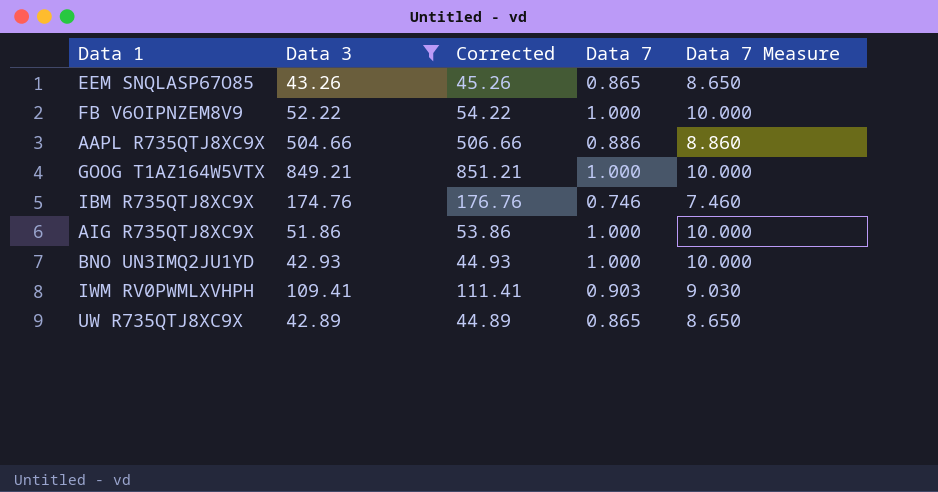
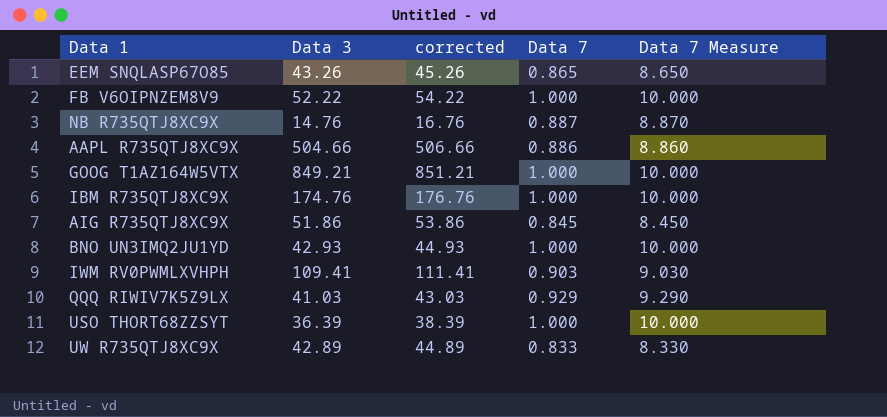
filter: Data 3 >= 42.89 -> none
column name: Corrected -> corrected
IBM R735QTJ8XC9X | Data 7: 0.746 -> 1.000
IBM R735QTJ8XC9X | Data 7 Measure: 7.460 -> 10.000
AIG R735QTJ8XC9X | Data 7: 1.000 -> 0.845
AIG R735QTJ8XC9X | Data 7 Measure: 10.000 -> 8.450
UW R735QTJ8XC9X | Data 7: 0.865 -> 0.833
UW R735QTJ8XC9X | Data 7 Measure: 8.650 -> 8.330

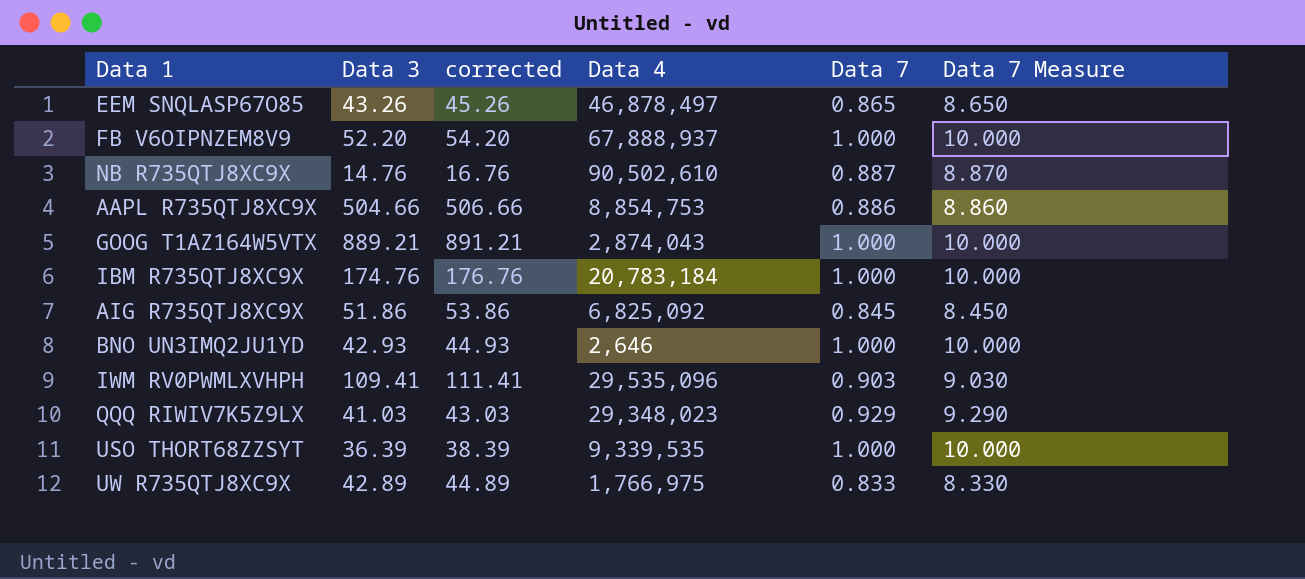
column Data 4 | position: none -> 4
FB V6OIPNZEM8V9 | Data 3: 52.22 -> 52.20
FB V6OIPNZEM8V9 | corrected: 54.22 -> 54.20
GOOG T1AZ164W5VTX | Data 3: 849.21 -> 889.21
GOOG T1AZ164W5VTX | corrected: 851.21 -> 891.21

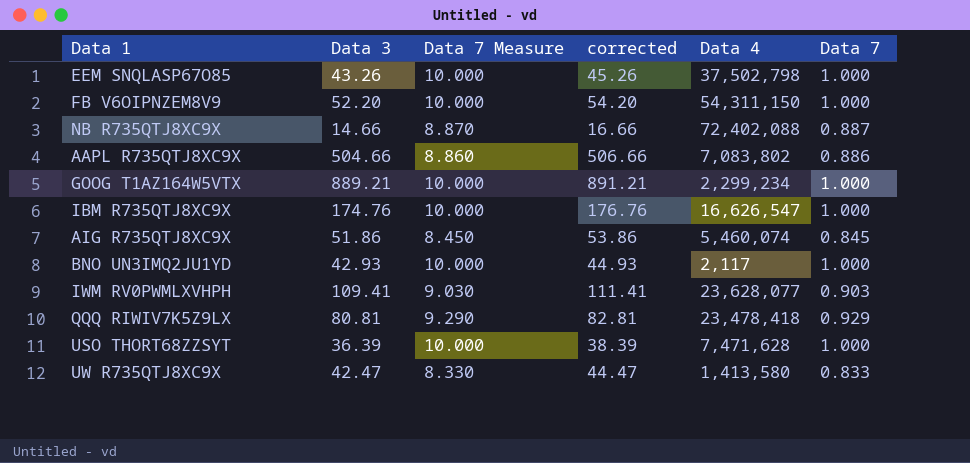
column Data 7 Measure | position: 6 -> 3
EEM SNQLASP67O85 | Data 7 Measure: 8.650 -> 10.000
EEM SNQLASP67O85 | Data 4: 46,878,497 -> 37,502,798
EEM SNQLASP67O85 | Data 7: 0.865 -> 1.000
FB V6OIPNZEM8V9 | Data 4: 67,888,937 -> 54,311,150
NB R735QTJ8XC9X | Data 3: 14.76 -> 14.66
NB R735QTJ8XC9X | corrected: 16.76 -> 16.66
NB R735QTJ8XC9X | Data 4: 90,502,610 -> 72,402,088
AAPL R735QTJ8XC9X | Data 4: 8,854,753 -> 7,083,802
GOOG T1AZ164W5VTX | Data 4: 2,874,043 -> 2,299,234
IBM R735QTJ8XC9X | Data 4: 20,783,184 -> 16,626,547
AIG R735QTJ8XC9X | Data 4: 6,825,092 -> 5,460,074
BNO UN3IMQ2JU1YD | Data 4: 2,646 -> 2,117
IWM RV0PWMLXVHPH | Data 4: 29,535,096 -> 23,628,077
QQQ RIWIV7K5Z9LX | Data 3: 41.03 -> 80.81
QQQ RIWIV7K5Z9LX | corrected: 43.03 -> 82.81
QQQ RIWIV7K5Z9LX | Data 4: 29,348,023 -> 23,478,418
USO THORT68ZZSYT | Data 4: 9,339,535 -> 7,471,628
UW R735QTJ8XC9X | Data 3: 42.89 -> 42.47
UW R735QTJ8XC9X | corrected: 44.89 -> 44.47
UW R735QTJ8XC9X | Data 4: 1,766,975 -> 1,413,580

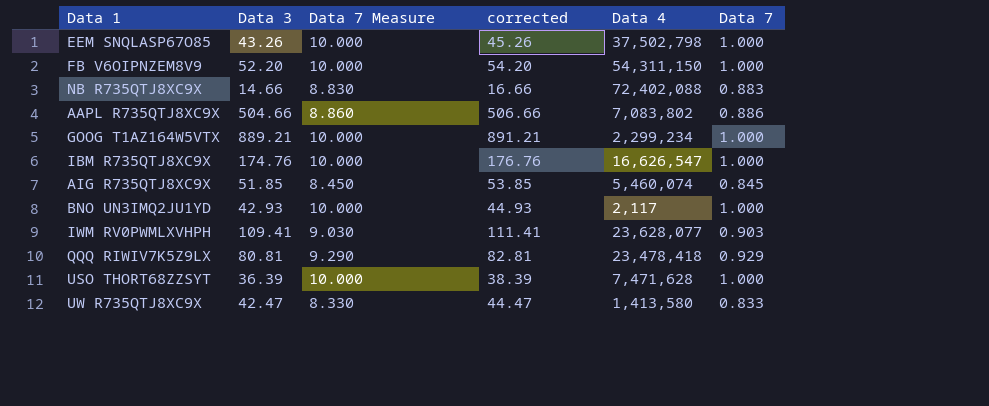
NB R735QTJ8XC9X | Data 7 Measure: 8.870 -> 8.830
NB R735QTJ8XC9X | Data 7: 0.887 -> 0.883
AIG R735QTJ8XC9X | Data 3: 51.86 -> 51.85
AIG R735QTJ8XC9X | corrected: 53.86 -> 53.85

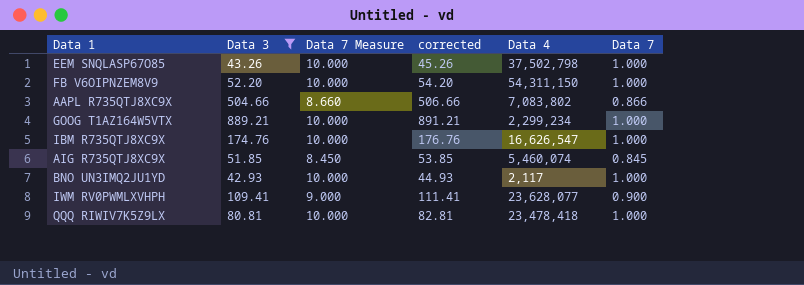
filter: none -> Data 3 >= 42.93
AAPL R735QTJ8XC9X | Data 7 Measure: 8.860 -> 8.660
AAPL R735QTJ8XC9X | Data 7: 0.886 -> 0.866
IWM RV0PWMLXVHPH | Data 7 Measure: 9.030 -> 9.000
IWM RV0PWMLXVHPH | Data 7: 0.903 -> 0.900
QQQ RIWIV7K5Z9LX | Data 7 Measure: 9.290 -> 10.000
QQQ RIWIV7K5Z9LX | Data 7: 0.929 -> 1.000

